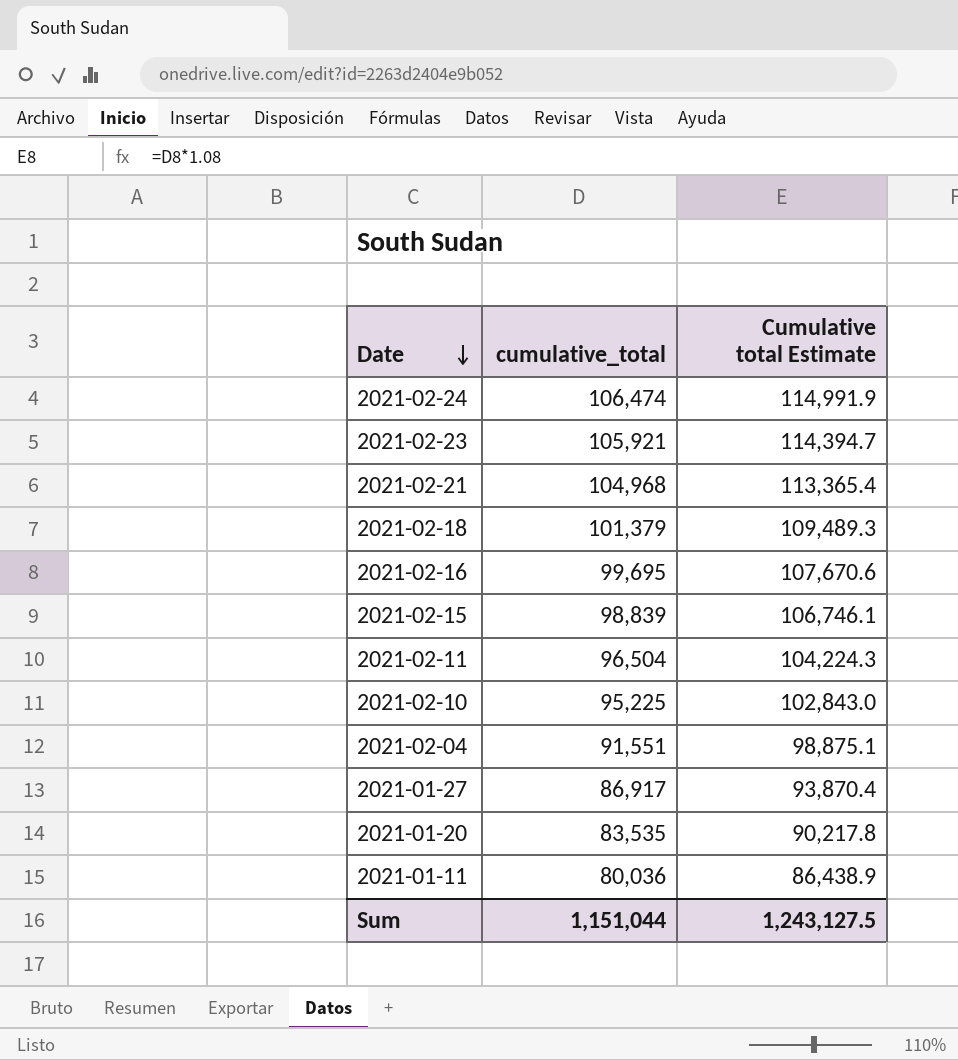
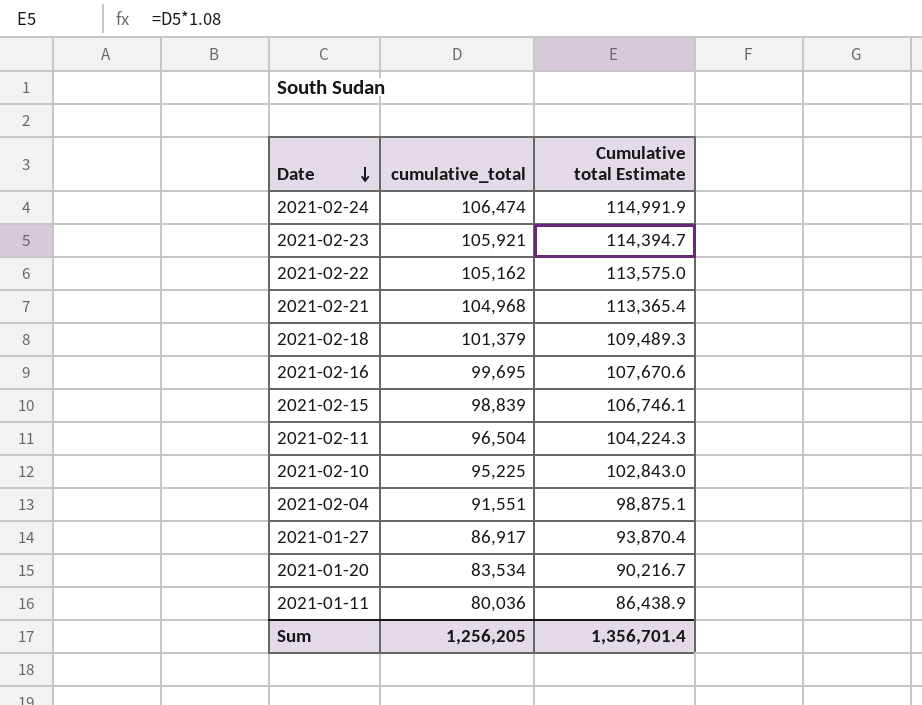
row 2021-02-22: none -> 105,162 | 113,575.0
2021-01-20 | cumulative_total: 83,535 -> 83,534
2021-01-20 | Cumulative total Estimate: 90,217.8 -> 90,216.7
Sum | cumulative_total: 1,151,044 -> 1,256,205
Sum | Cumulative total Estimate: 1,243,127.5 -> 1,356,701.4

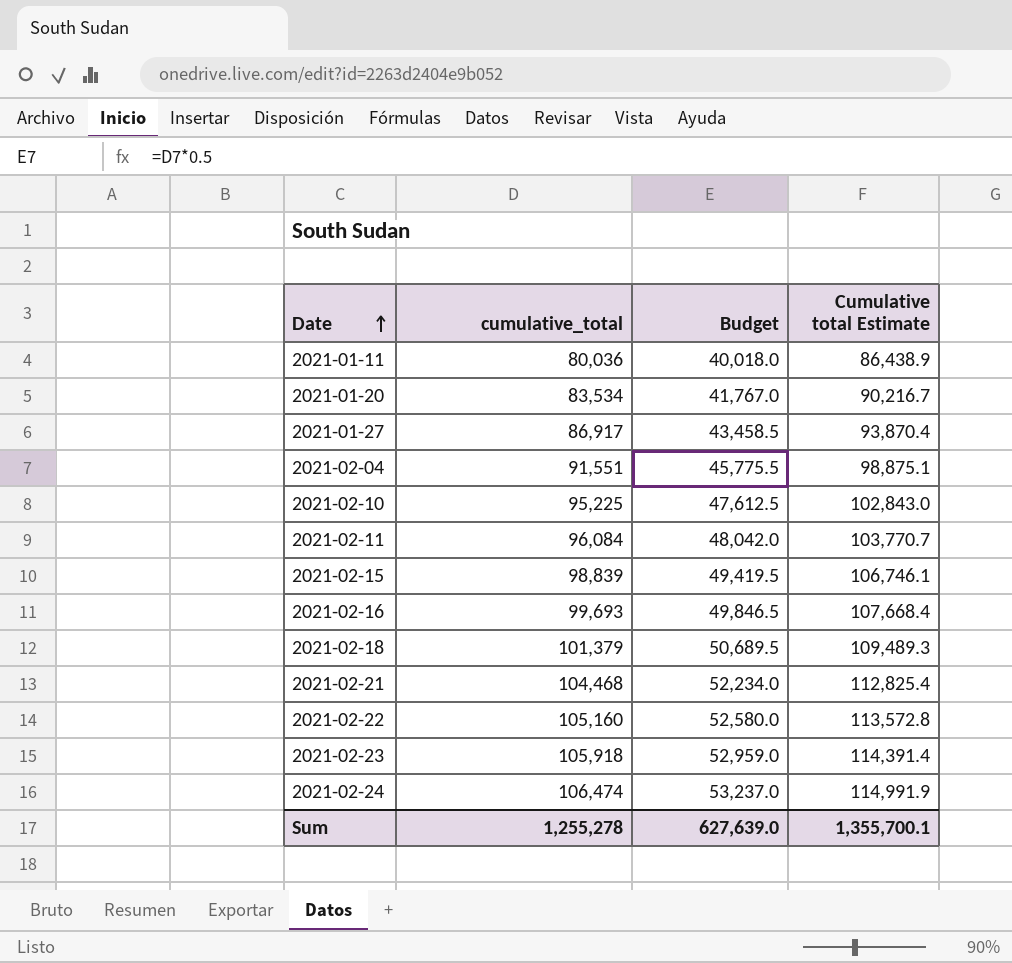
row order: Date descending -> Date ascending
column Budget | formula: none -> [cumulative_total] * 0.5
2021-02-11 | cumulative_total: 96,504 -> 96,084
2021-02-11 | Cumulative total Estimate: 104,224.3 -> 103,770.7
2021-02-16 | cumulative_total: 99,695 -> 99,693
2021-02-16 | Cumulative total Estimate: 107,670.6 -> 107,668.4
2021-02-21 | cumulative_total: 104,968 -> 104,468
2021-02-21 | Cumulative total Estimate: 113,365.4 -> 112,825.4
2021-02-22 | cumulative_total: 105,162 -> 105,160
2021-02-22 | Cumulative total Estimate: 113,575.0 -> 113,572.8
2021-02-23 | cumulative_total: 105,921 -> 105,918
2021-02-23 | Cumulative total Estimate: 114,394.7 -> 114,391.4
Sum | cumulative_total: 1,256,205 -> 1,255,278
Sum | Cumulative total Estimate: 1,356,701.4 -> 1,355,700.1

